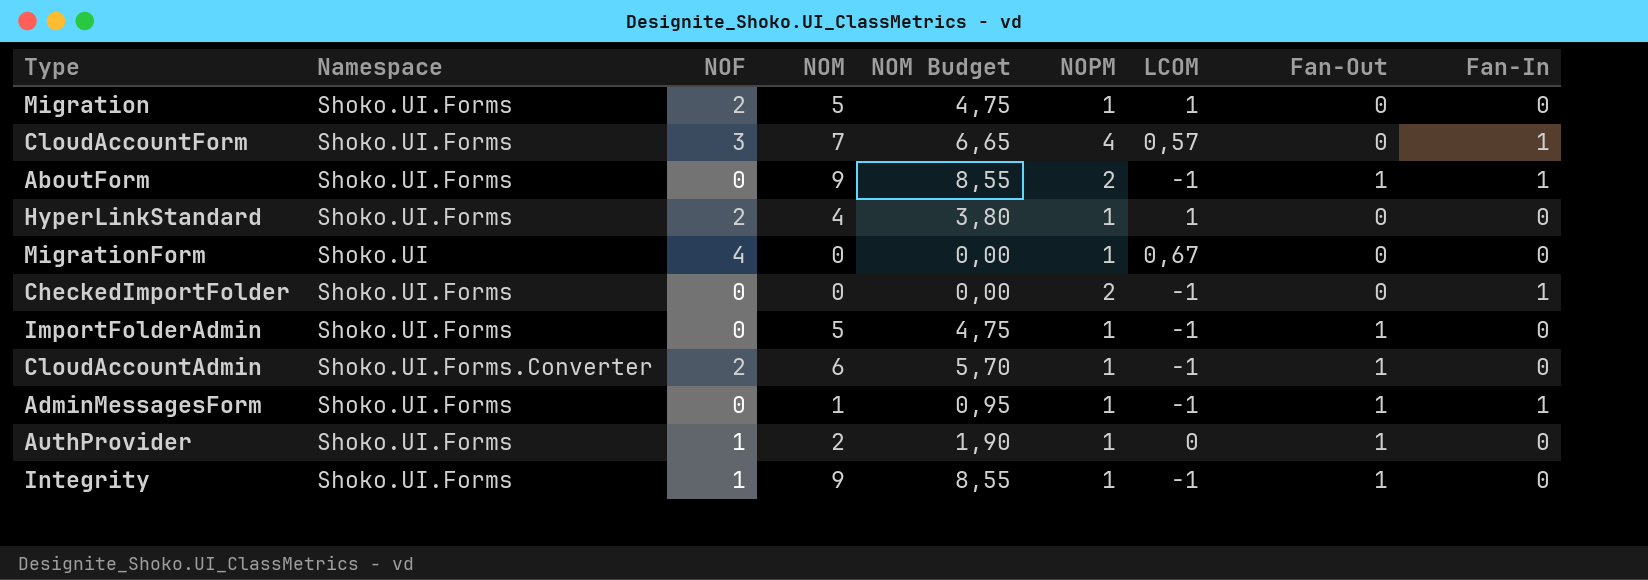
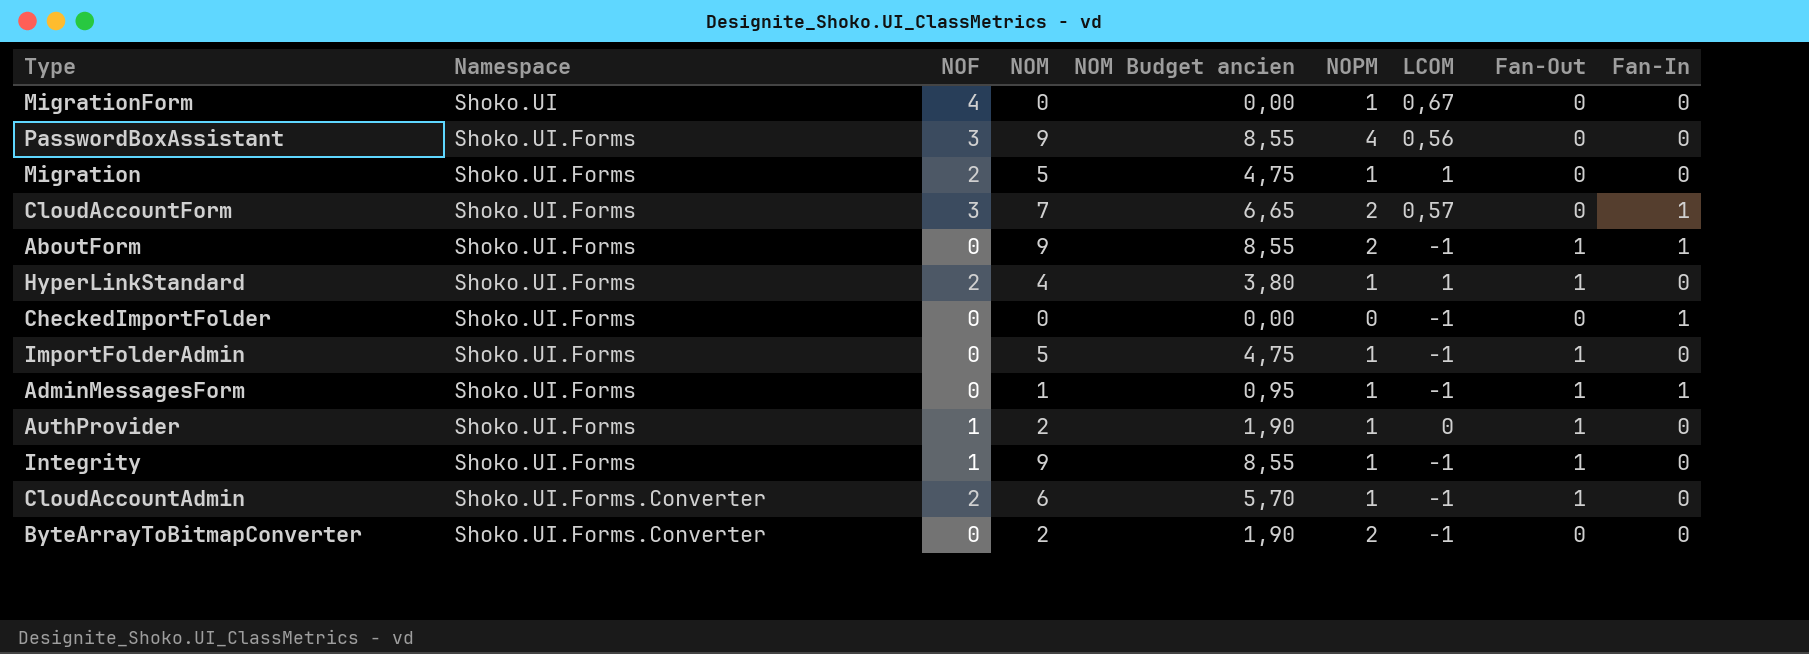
row order: none -> Namespace ascending
column name: NOM Budget -> NOM Budget ancien
row PasswordBoxAssistant: none -> Shoko.UI.Forms | 3 | 9 | 8,55 | 4 | 0,56 | 0 | 0
CloudAccountForm | NOPM: 4 -> 2
HyperLinkStandard | Fan-Out: 0 -> 1
CheckedImportFolder | NOPM: 2 -> 0
row ByteArrayToBitmapConverter: none -> Shoko.UI.Forms.Converter | 0 | 2 | 1,90 | 2 | -1 | 0 | 0

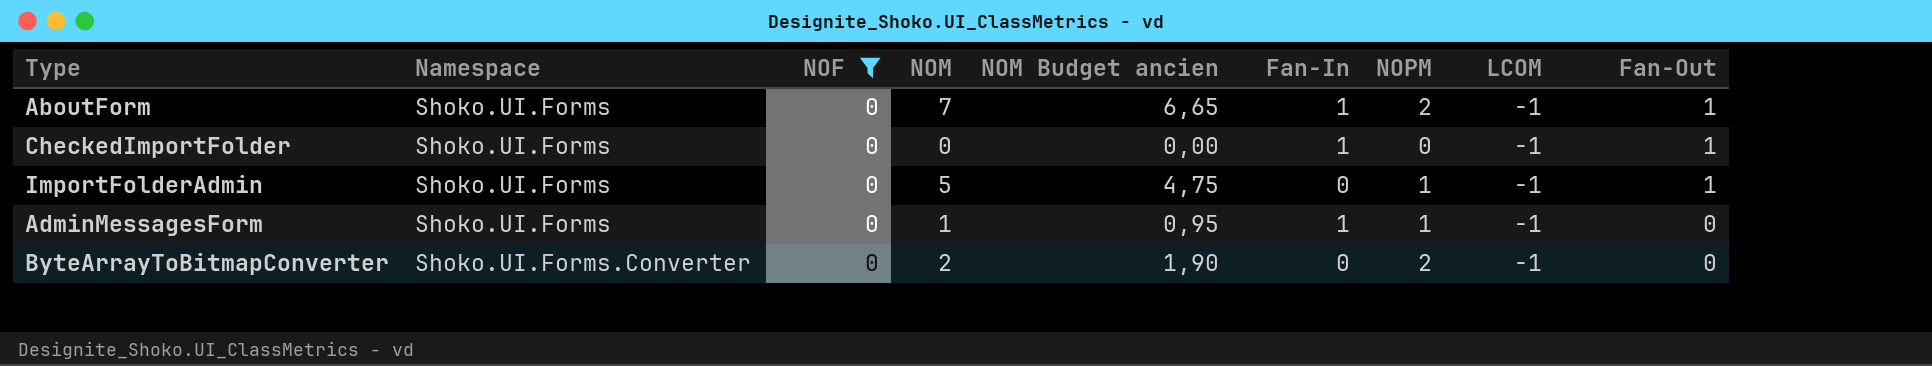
filter: none -> NOF = 0
column Fan-In | position: 9 -> 6
AboutForm | NOM: 9 -> 7
AboutForm | NOM Budget ancien: 8,55 -> 6,65
CheckedImportFolder | Fan-Out: 0 -> 1
AdminMessagesForm | Fan-Out: 1 -> 0

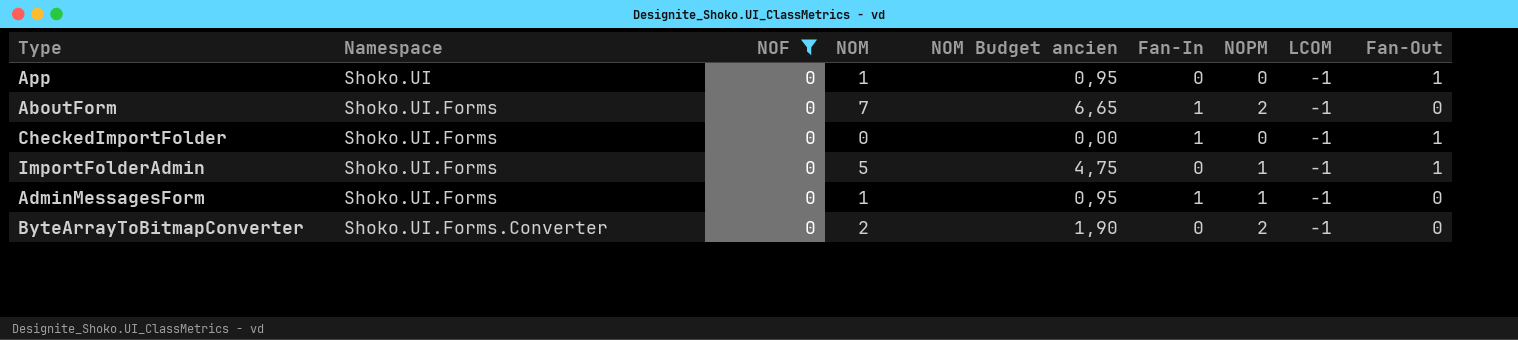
row App: none -> Shoko.UI | 0 | 1 | 0,95 | 0 | 0 | -1 | 1
AboutForm | Fan-Out: 1 -> 0

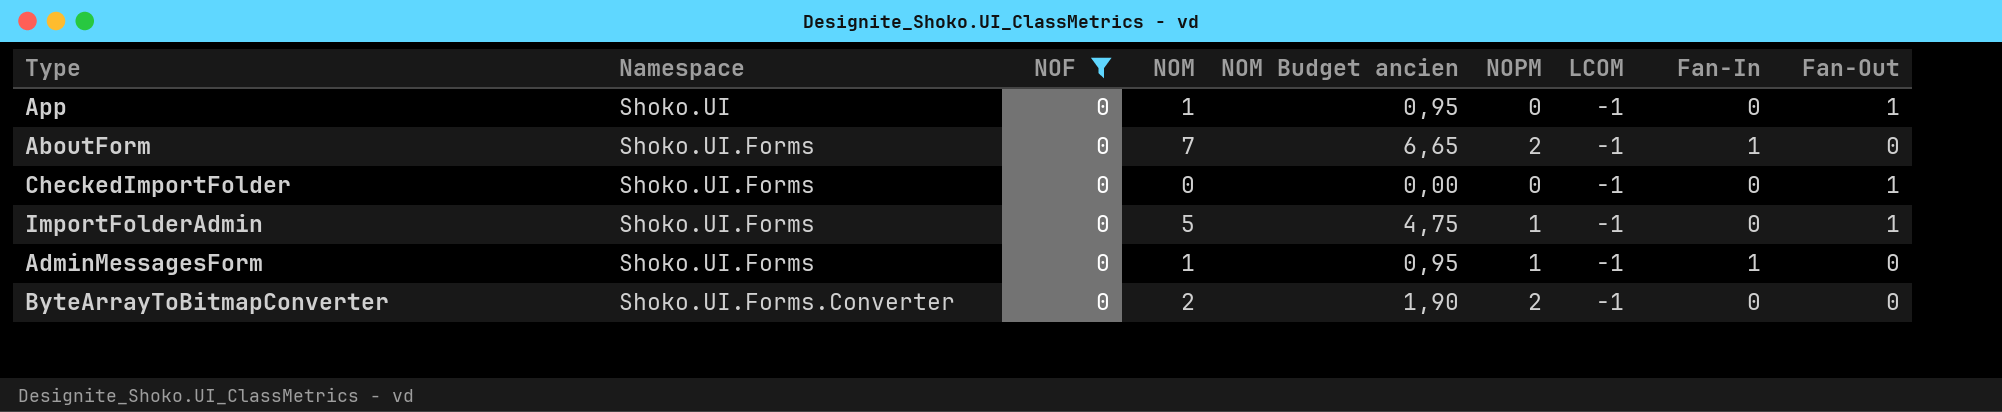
column Fan-In | position: 6 -> 8
CheckedImportFolder | Fan-In: 1 -> 0

